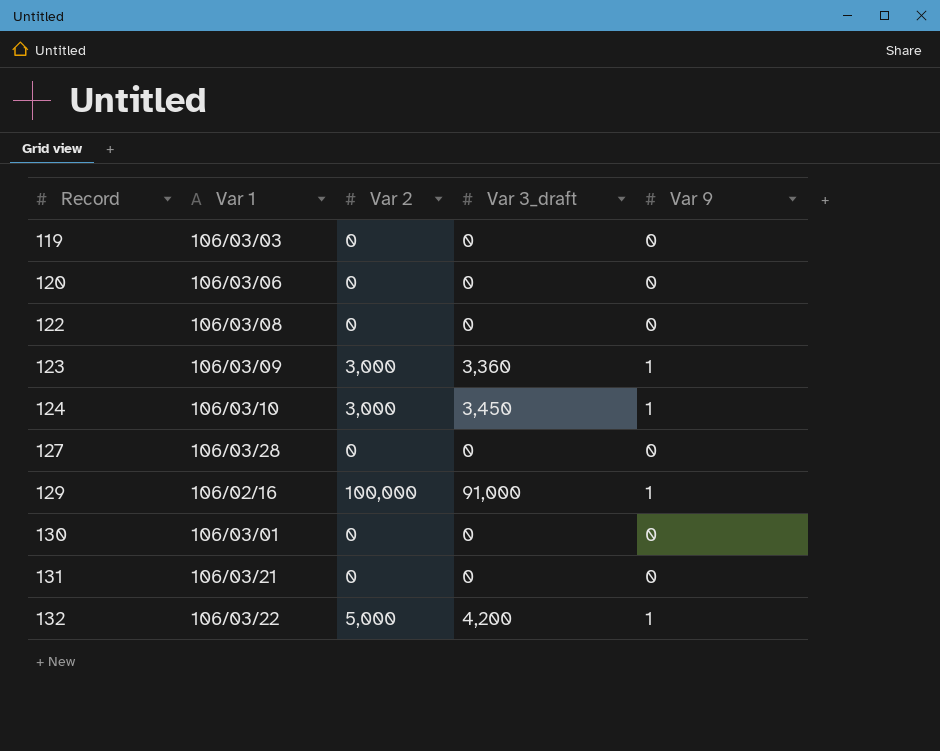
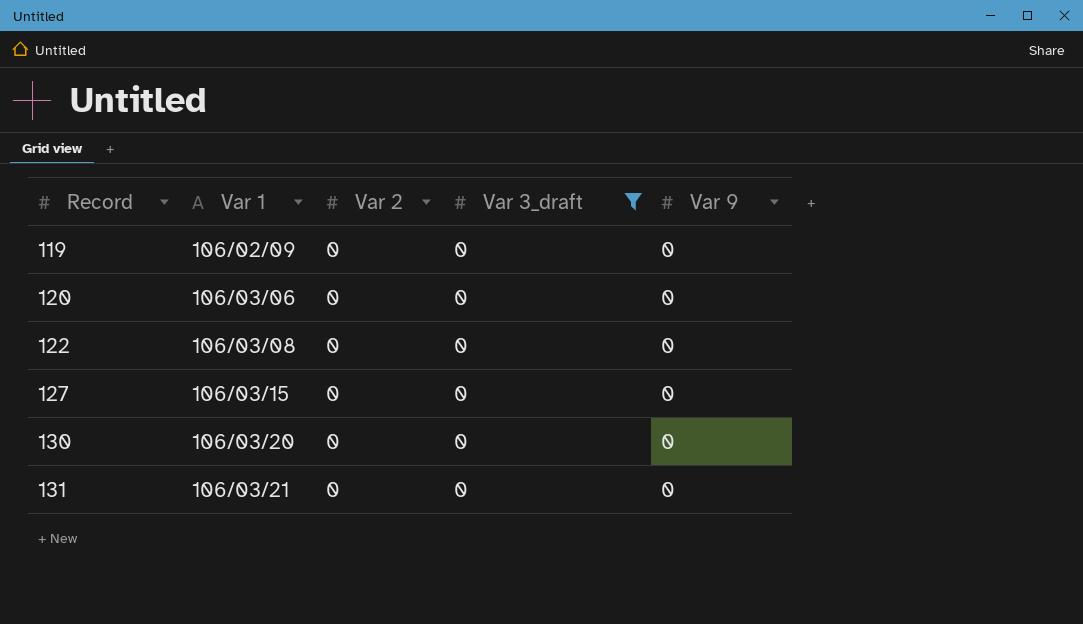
filter: none -> Var 3_draft = 0
119 | Var 1: 106/03/03 -> 106/02/09
127 | Var 1: 106/03/28 -> 106/03/15
130 | Var 1: 106/03/01 -> 106/03/20

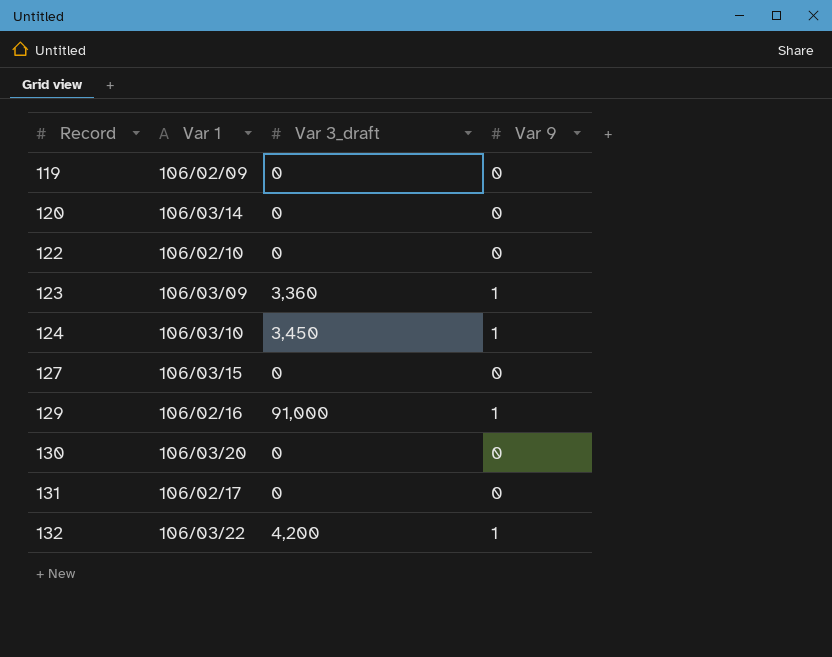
filter: Var 3_draft = 0 -> none
column Var 2 | position: 3 -> none
120 | Var 1: 106/03/06 -> 106/03/14
122 | Var 1: 106/03/08 -> 106/02/10
131 | Var 1: 106/03/21 -> 106/02/17

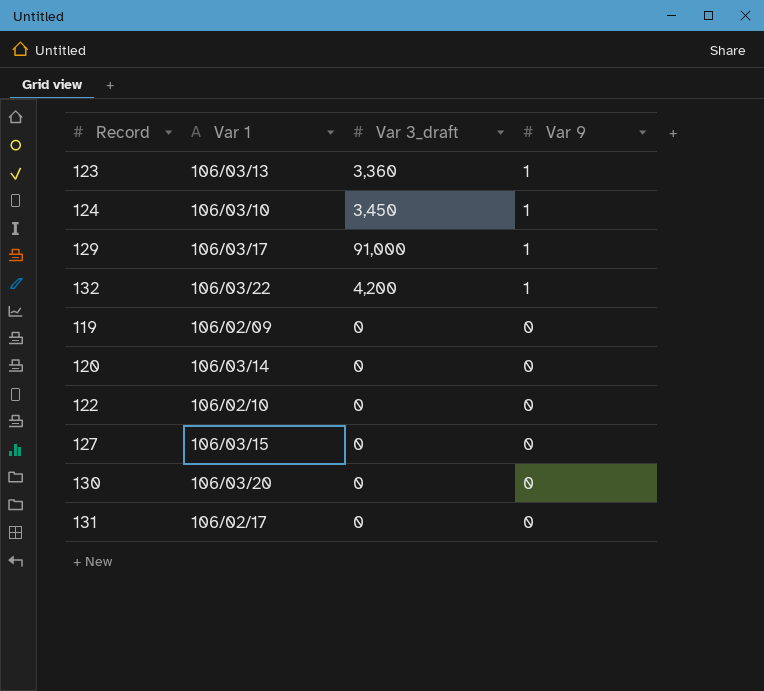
row order: Record ascending -> Var 9 descending
123 | Var 1: 106/03/09 -> 106/03/13
129 | Var 1: 106/02/16 -> 106/03/17

